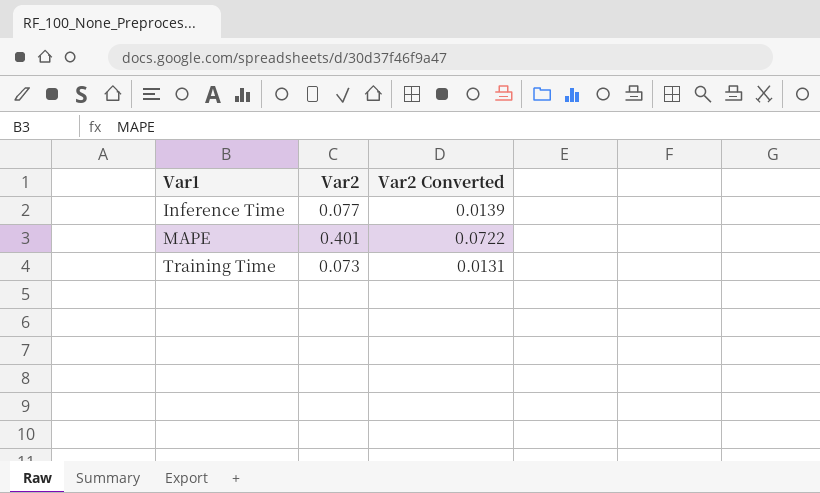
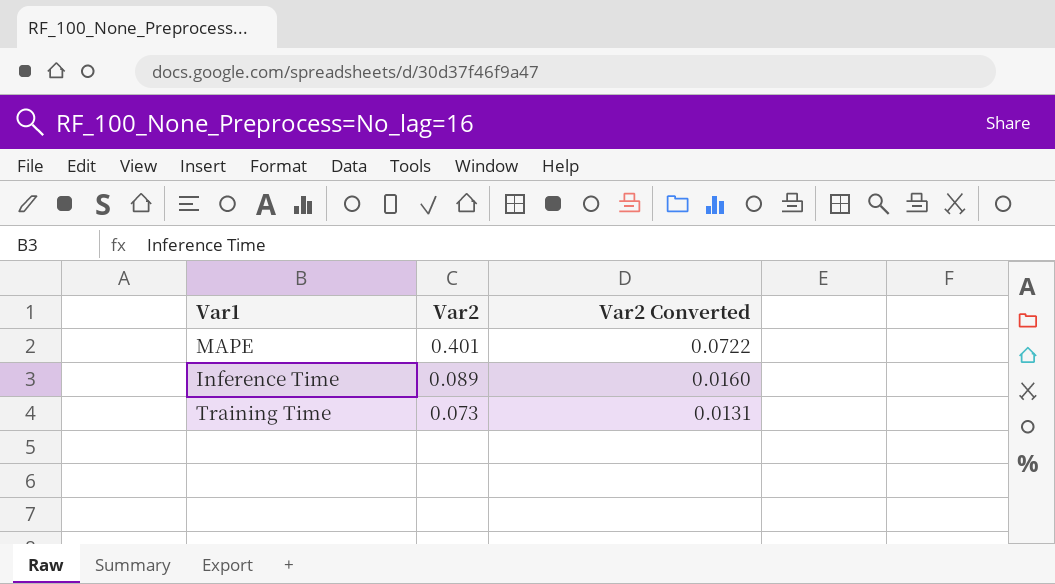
row order: Var1 ascending -> Var2 descending
Inference Time | Var2: 0.077 -> 0.089
Inference Time | Var2 Converted: 0.0139 -> 0.0160

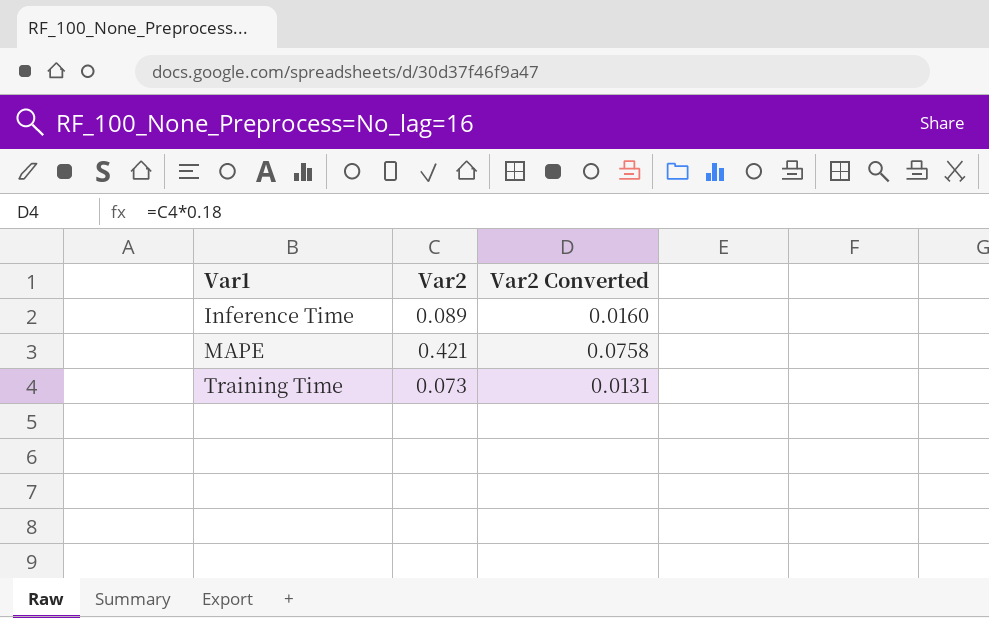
row order: Var2 descending -> Var1 ascending
MAPE | Var2: 0.401 -> 0.421
MAPE | Var2 Converted: 0.0722 -> 0.0758

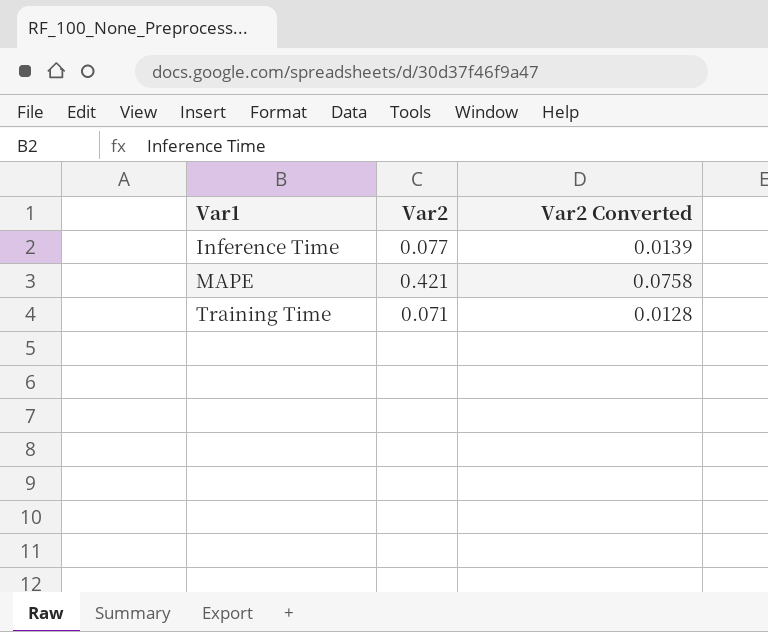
Inference Time | Var2: 0.089 -> 0.077
Inference Time | Var2 Converted: 0.0160 -> 0.0139
Training Time | Var2: 0.073 -> 0.071
Training Time | Var2 Converted: 0.0131 -> 0.0128

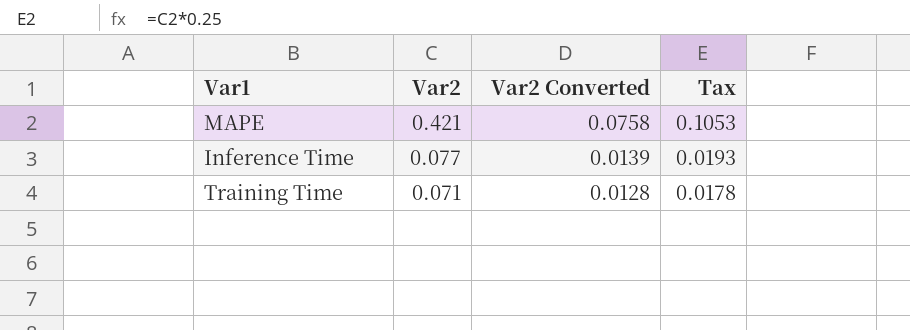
row order: Var1 ascending -> Var2 descending
column Tax | formula: none -> [Var2] * 0.25

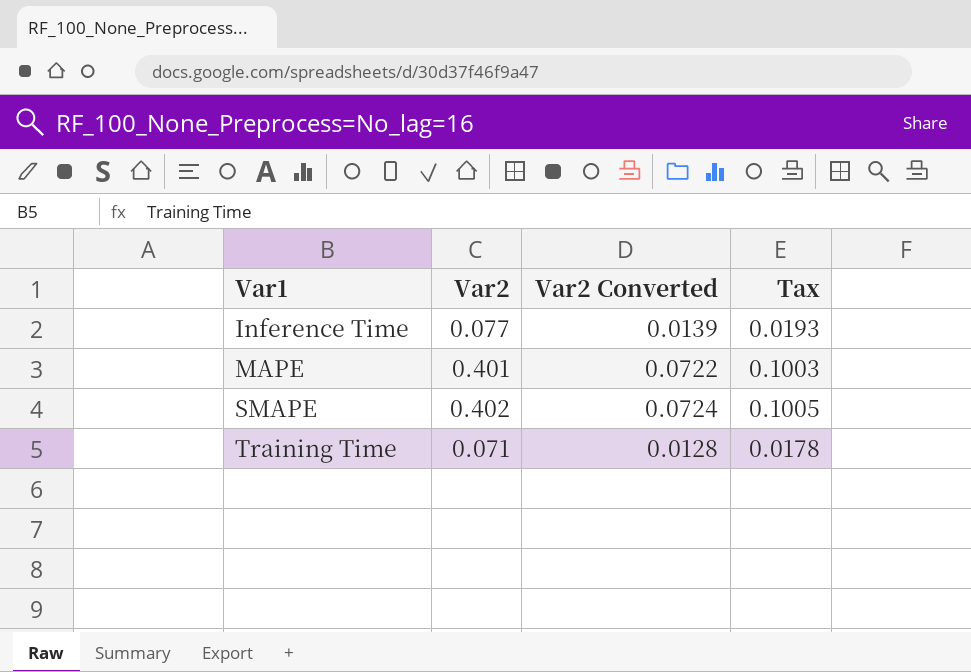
row order: Var2 descending -> Var1 ascending
MAPE | Var2: 0.421 -> 0.401
MAPE | Var2 Converted: 0.0758 -> 0.0722
MAPE | Tax: 0.1053 -> 0.1003
row SMAPE: none -> 0.402 | 0.0724 | 0.1005

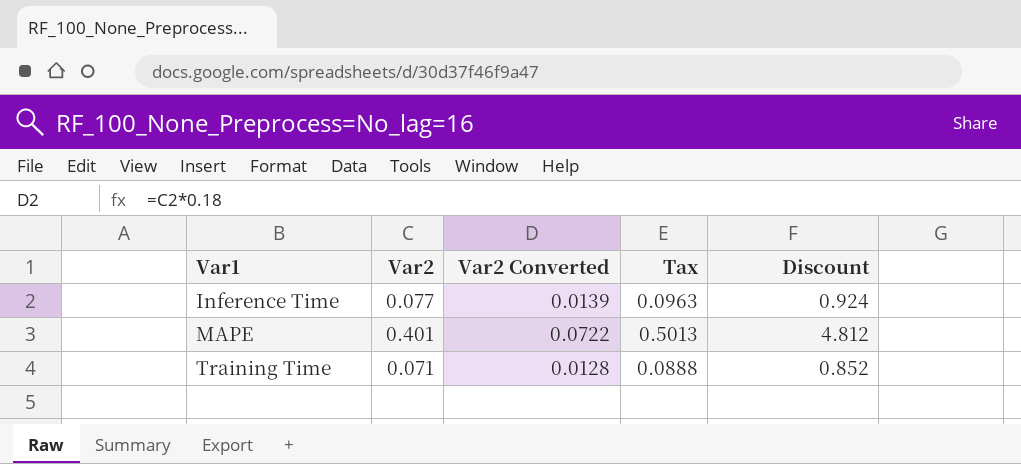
column Tax | formula: [Var2] * 0.25 -> [Var2] * 1.25
column Discount | formula: none -> [Var2] * 12
row SMAPE: 0.402 | 0.0724 | 0.1005 -> none

